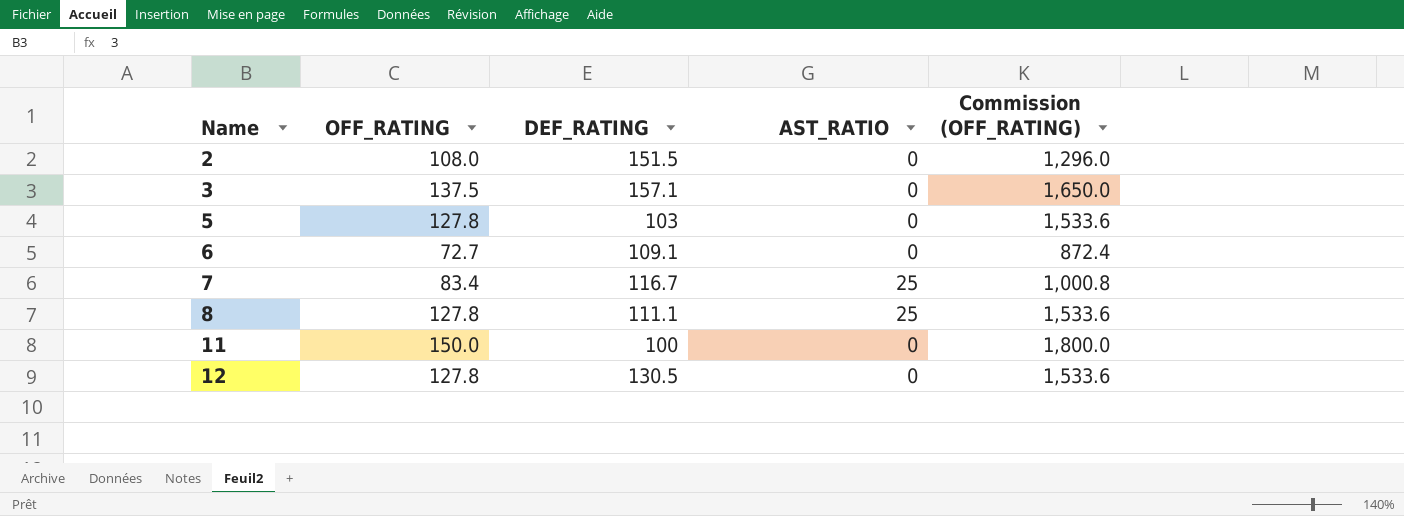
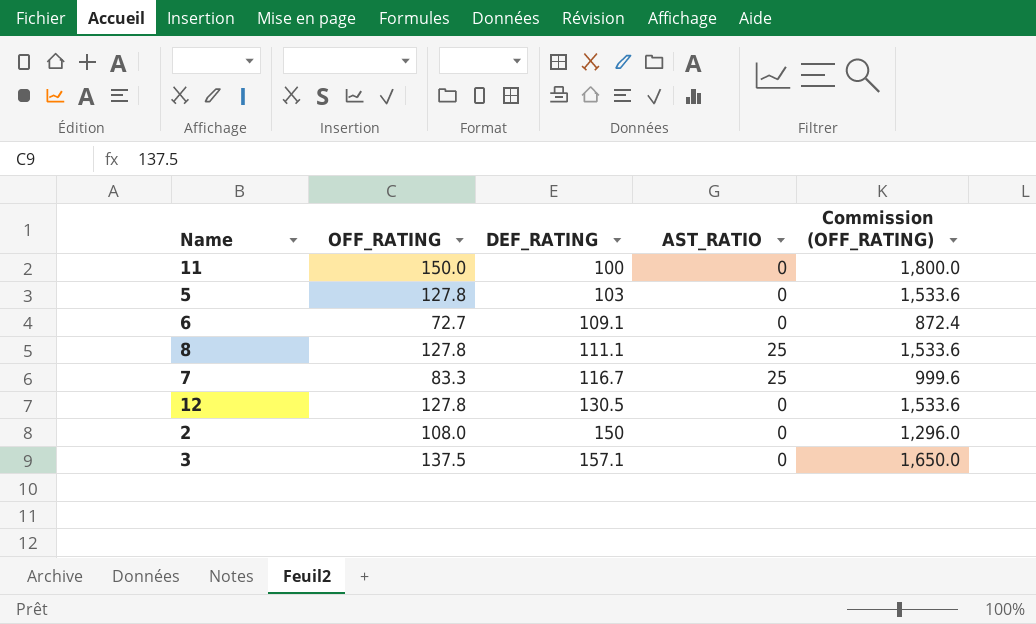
row order: Name ascending -> DEF_RATING ascending
7 | OFF_RATING: 83.4 -> 83.3
7 | Commission (OFF_RATING): 1,000.8 -> 999.6
2 | DEF_RATING: 151.5 -> 150

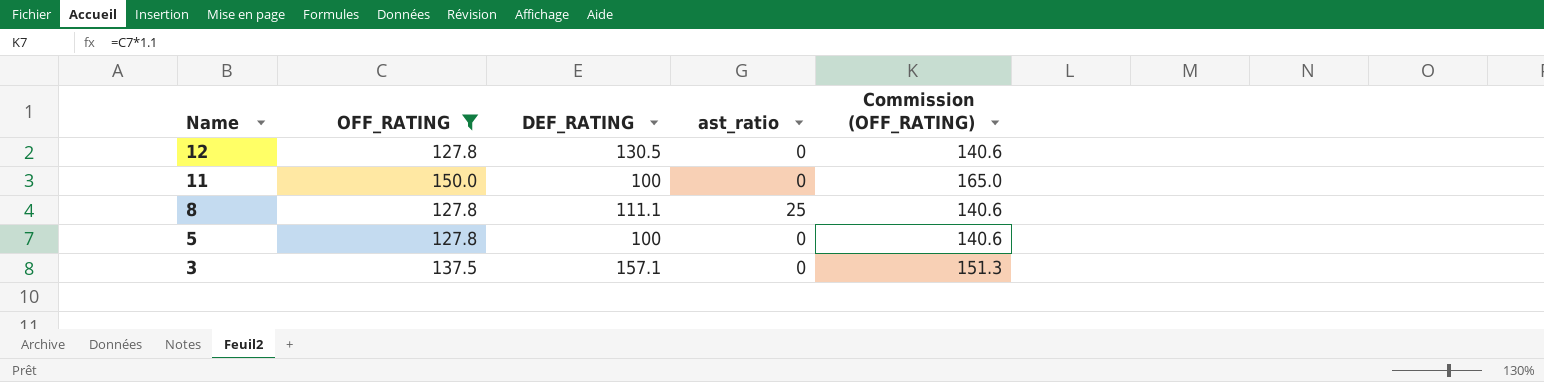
filter: none -> OFF_RATING >= 127.8
row order: DEF_RATING ascending -> Name descending
column name: AST_RATIO -> ast_ratio
column Commission (OFF_RATING) | formula: [OFF_RATING] * 12 -> [OFF_RATING] * 1.1
5 | DEF_RATING: 103 -> 100

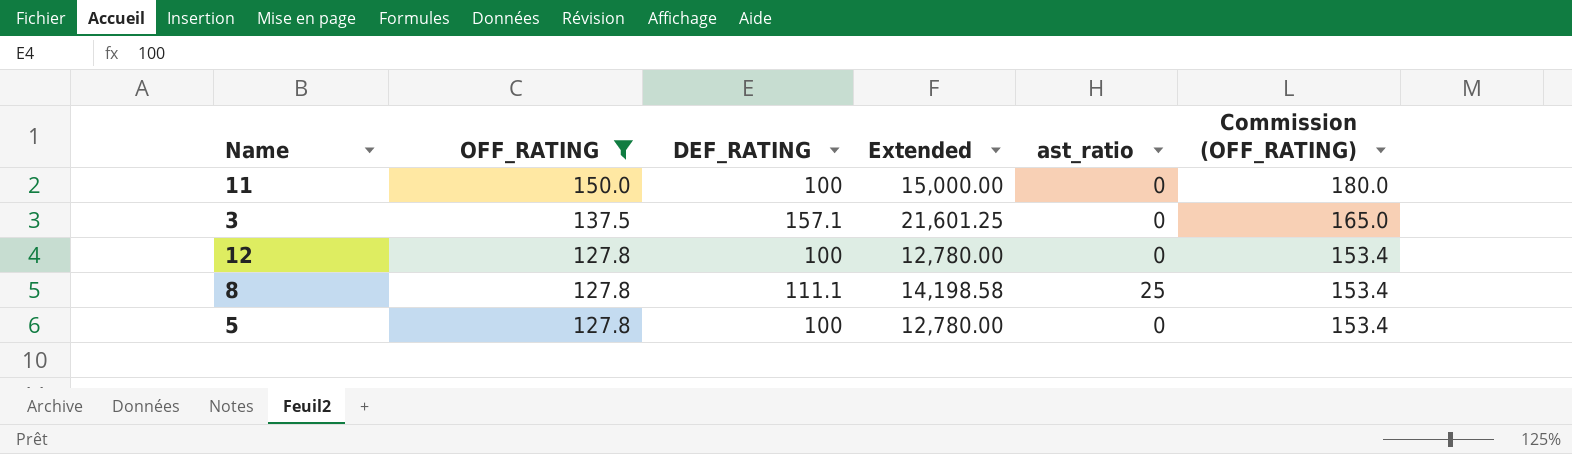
row order: Name descending -> OFF_RATING descending
column Extended | formula: none -> [OFF_RATING] * [DEF_RATING]
column Commission (OFF_RATING) | formula: [OFF_RATING] * 1.1 -> [OFF_RATING] * 1.2
12 | DEF_RATING: 130.5 -> 100

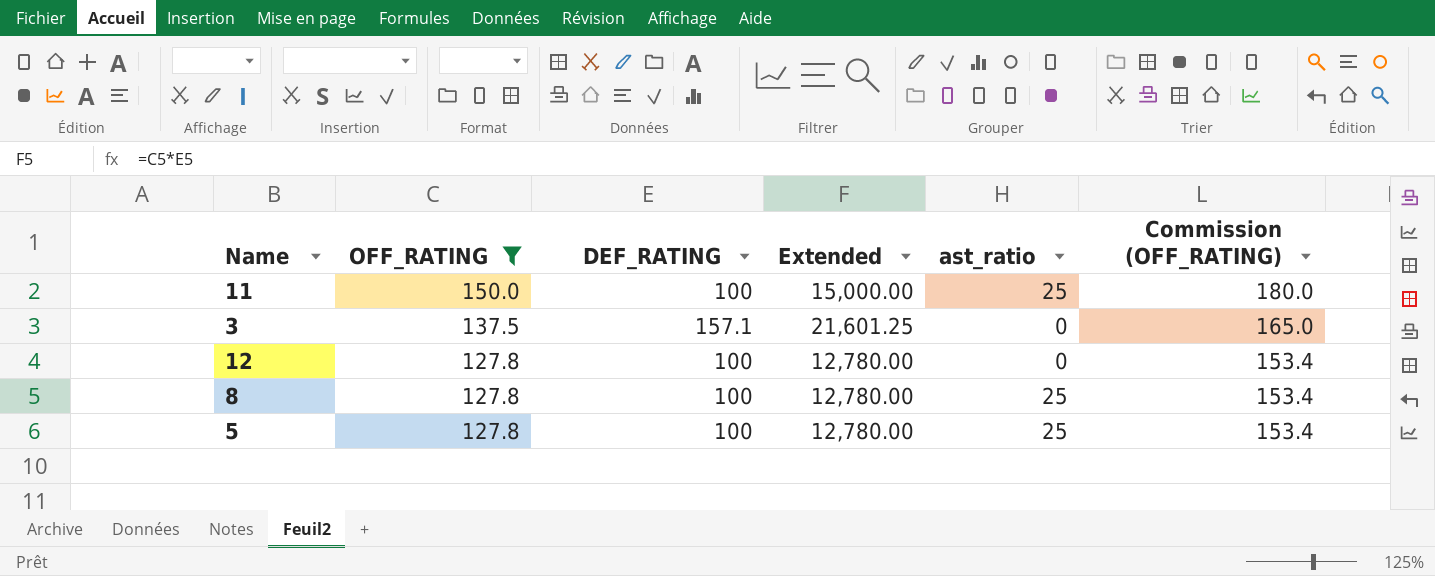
11 | ast_ratio: 0 -> 25
8 | DEF_RATING: 111.1 -> 100
8 | Extended: 14,198.58 -> 12,780.00
5 | ast_ratio: 0 -> 25

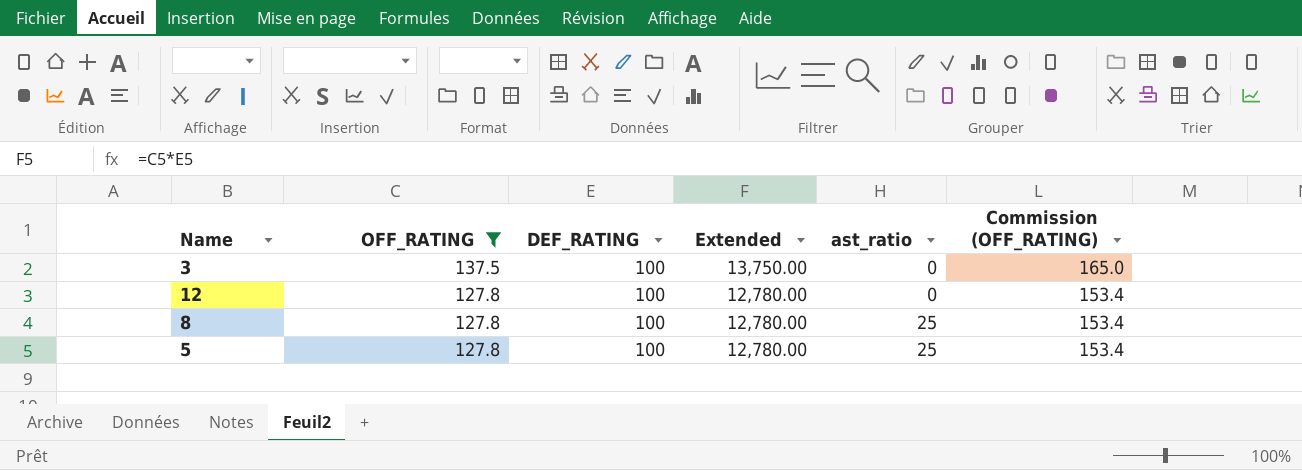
row 11: 150.0 | 100 | 15,000.00 | 25 | 180.0 -> none
3 | DEF_RATING: 157.1 -> 100
3 | Extended: 21,601.25 -> 13,750.00

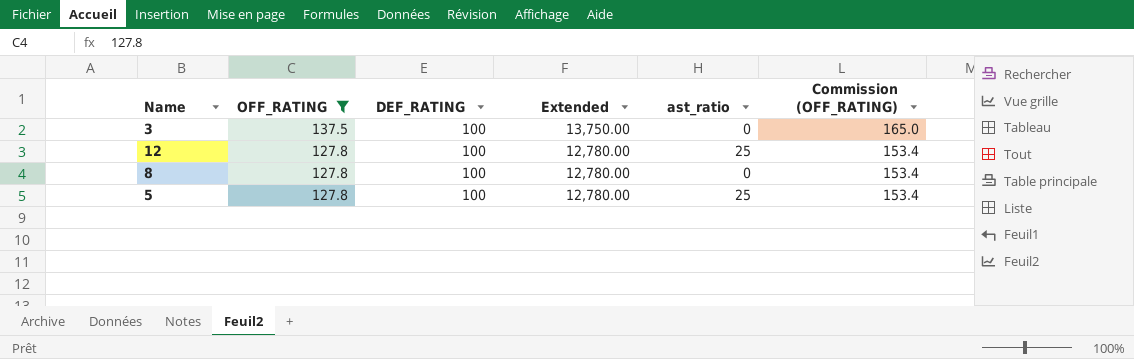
12 | ast_ratio: 0 -> 25
8 | ast_ratio: 25 -> 0

